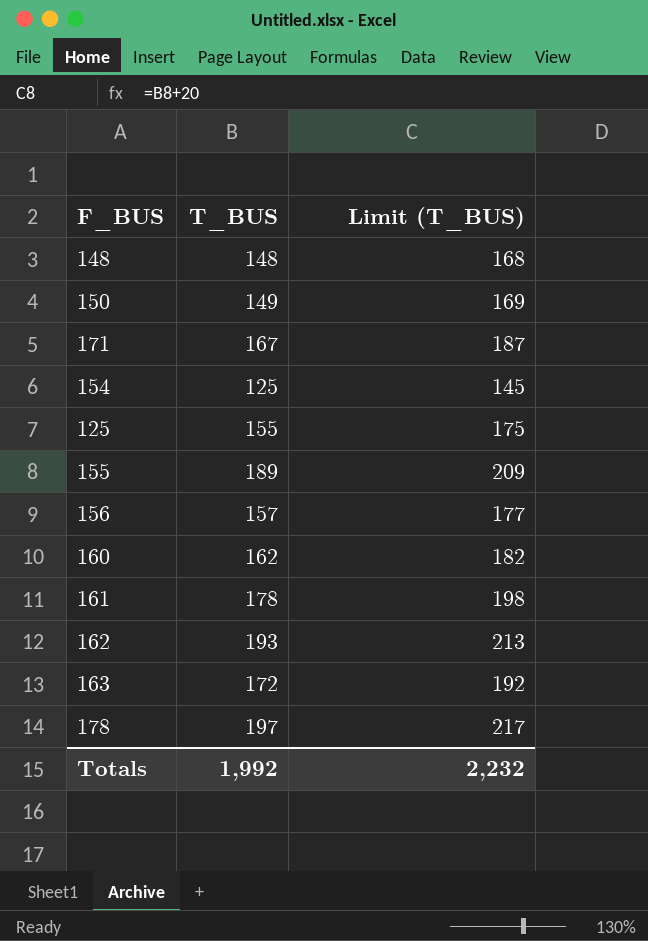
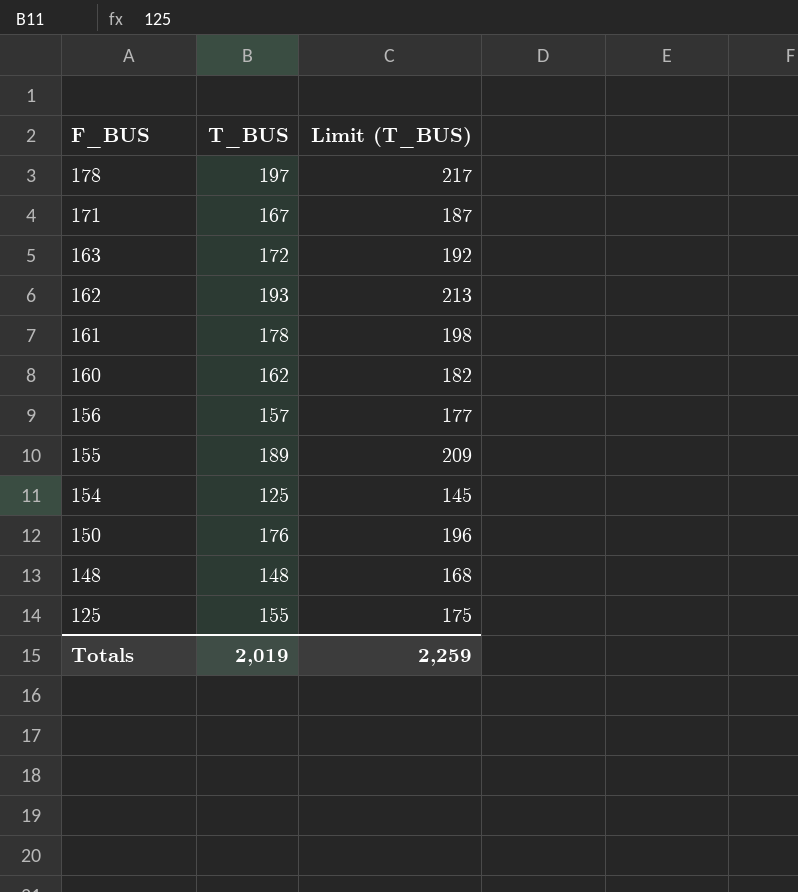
row order: none -> F_BUS descending
150 | T_BUS: 149 -> 176
150 | Limit (T_BUS): 169 -> 196
Totals | T_BUS: 1,992 -> 2,019
Totals | Limit (T_BUS): 2,232 -> 2,259

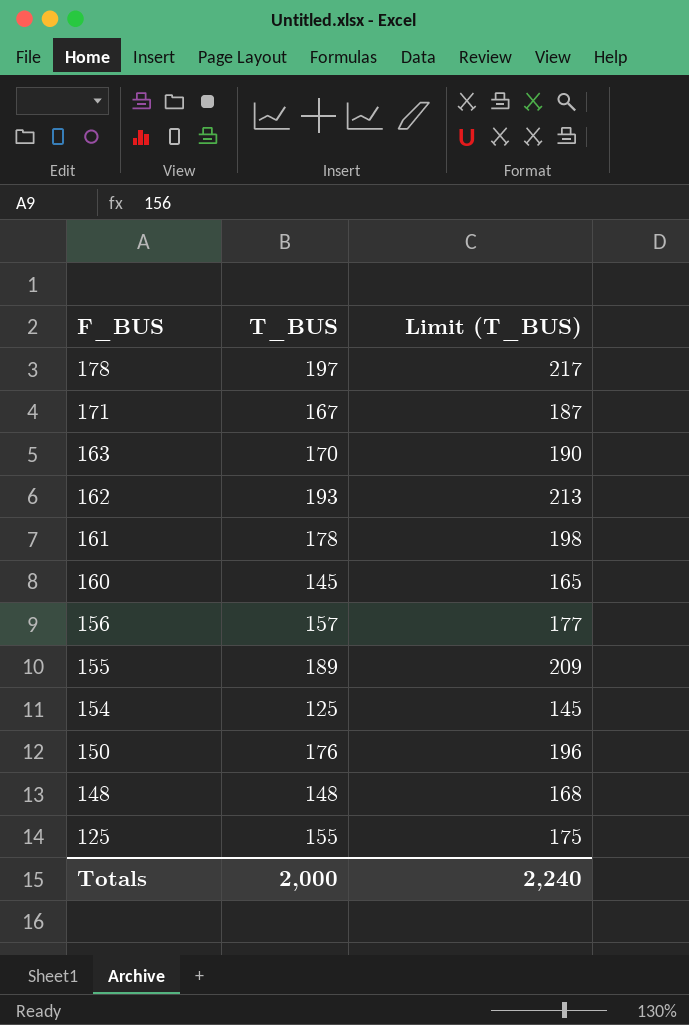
163 | T_BUS: 172 -> 170
163 | Limit (T_BUS): 192 -> 190
160 | T_BUS: 162 -> 145
160 | Limit (T_BUS): 182 -> 165
Totals | T_BUS: 2,019 -> 2,000
Totals | Limit (T_BUS): 2,259 -> 2,240

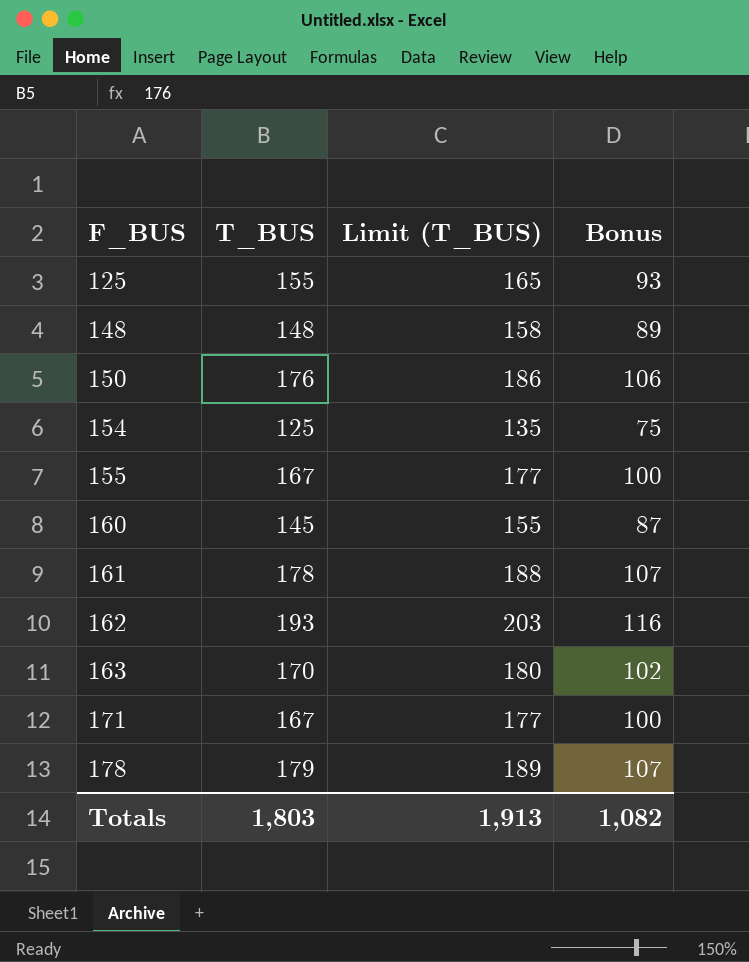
row order: F_BUS descending -> F_BUS ascending
column Limit (T_BUS) | formula: [T_BUS] + 20 -> [T_BUS] + 10
column Bonus | formula: none -> [T_BUS] * 0.6
row 156: 157 | 177 -> none
155 | T_BUS: 189 -> 167
178 | T_BUS: 197 -> 179
Totals | T_BUS: 2,000 -> 1,803
Totals | Limit (T_BUS): 2,240 -> 1,913

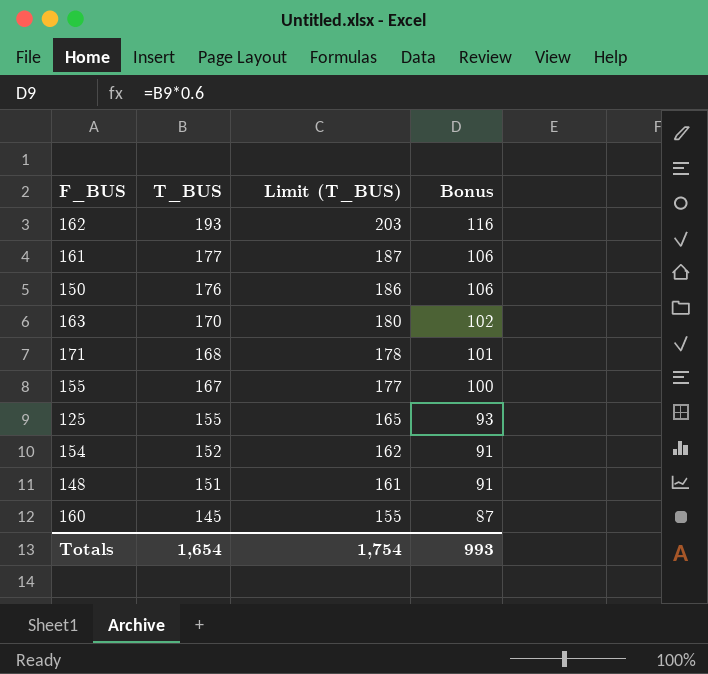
row order: F_BUS ascending -> T_BUS descending
row 178: 179 | 189 | 107 -> none
161 | T_BUS: 178 -> 177
161 | Limit (T_BUS): 188 -> 187
161 | Bonus: 107 -> 106
171 | T_BUS: 167 -> 168
171 | Limit (T_BUS): 177 -> 178
171 | Bonus: 100 -> 101
154 | T_BUS: 125 -> 152
154 | Limit (T_BUS): 135 -> 162
154 | Bonus: 75 -> 91
148 | T_BUS: 148 -> 151
148 | Limit (T_BUS): 158 -> 161
148 | Bonus: 89 -> 91
Totals | T_BUS: 1,803 -> 1,654
Totals | Limit (T_BUS): 1,913 -> 1,754
Totals | Bonus: 1,082 -> 993

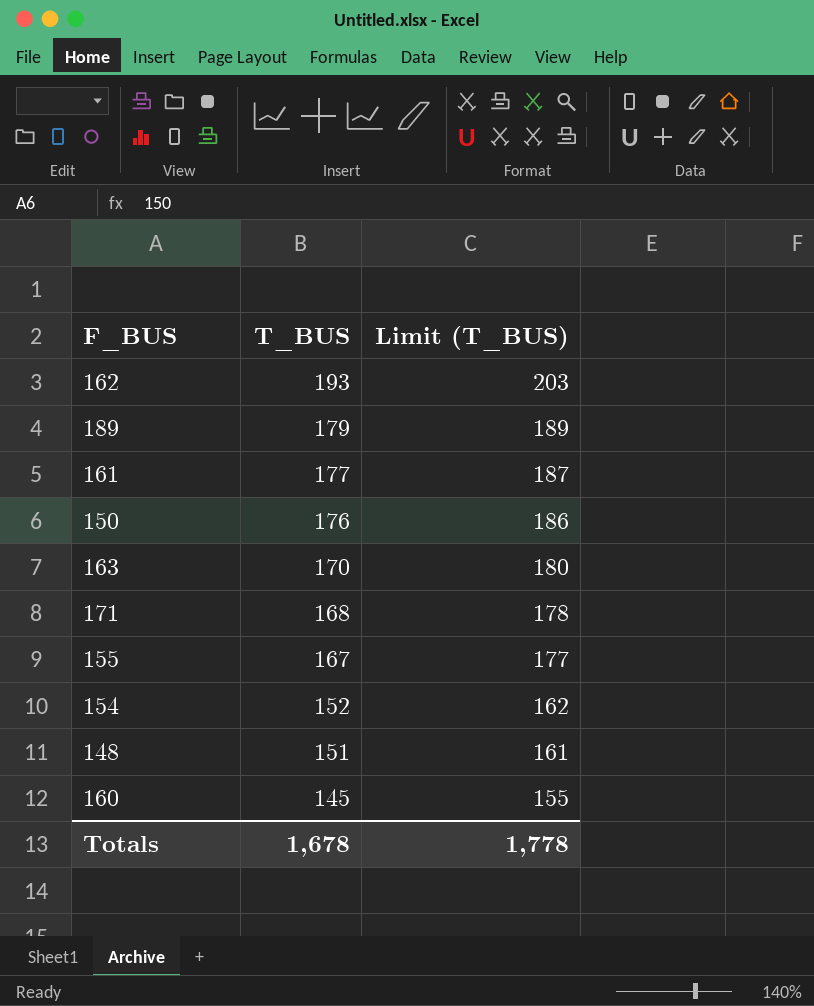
column Bonus | formula: [T_BUS] * 0.6 -> none
row 125: 155 | 165 | 93 -> none
row 189: none -> 179 | 189
Totals | T_BUS: 1,654 -> 1,678
Totals | Limit (T_BUS): 1,754 -> 1,778

